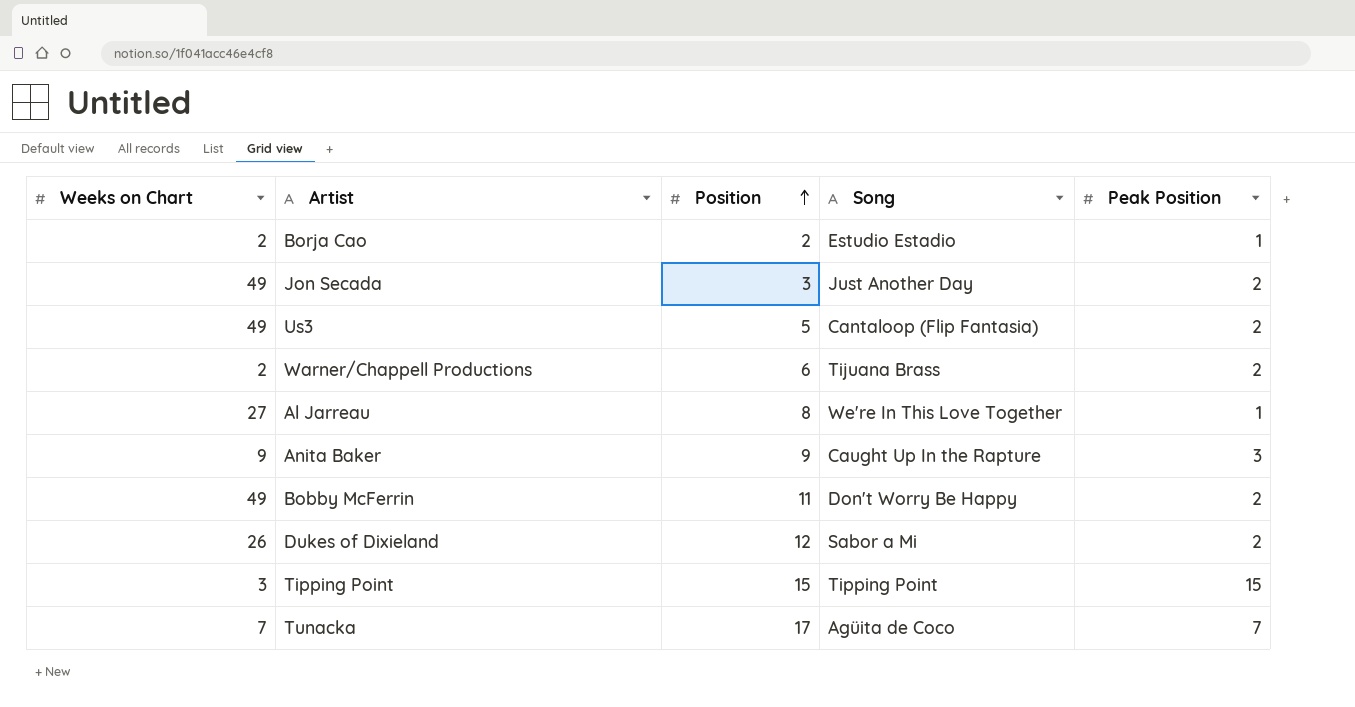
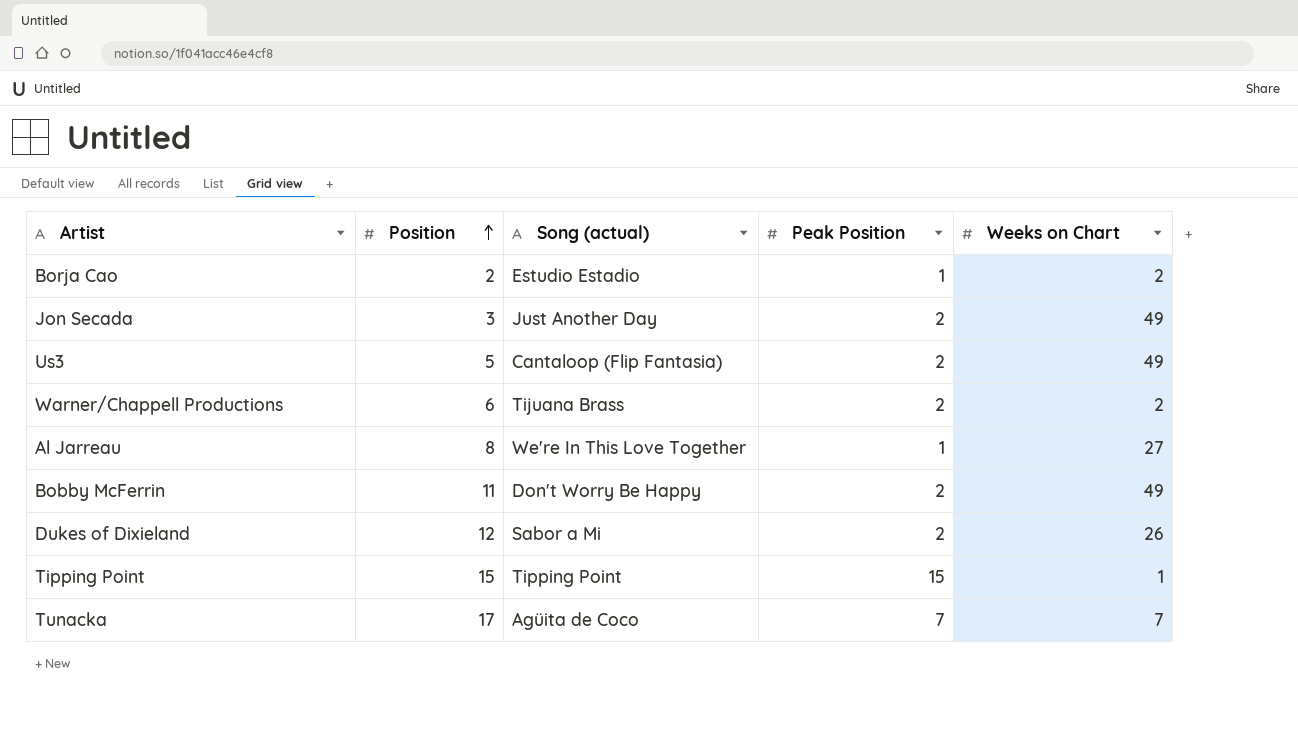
column name: Song -> Song (actual)
column Weeks on Chart | position: 1 -> 5
row Anita Baker: 9 | 9 | Caught Up In the Rapture | 3 -> none
Tipping Point | Weeks on Chart: 3 -> 1

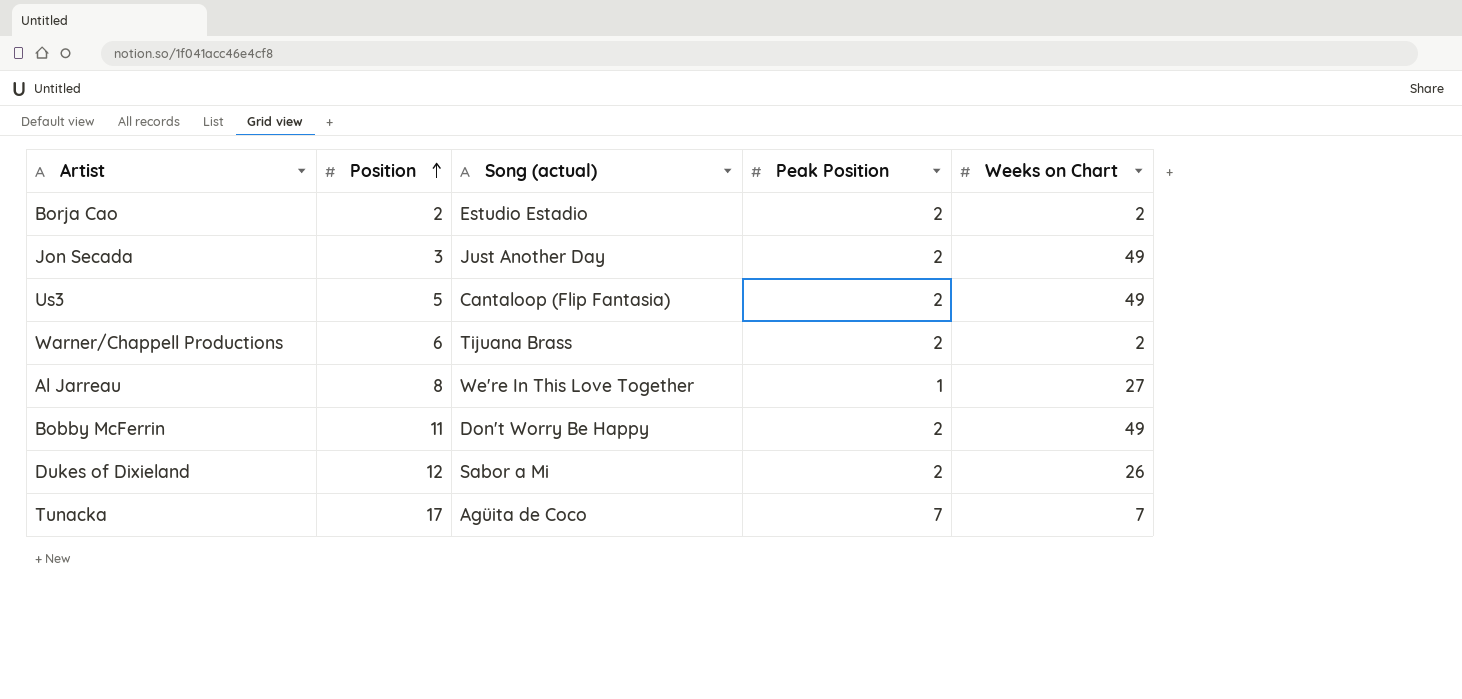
row Tipping Point: 15 | Tipping Point | 15 | 1 -> none
Borja Cao | Peak Position: 1 -> 2

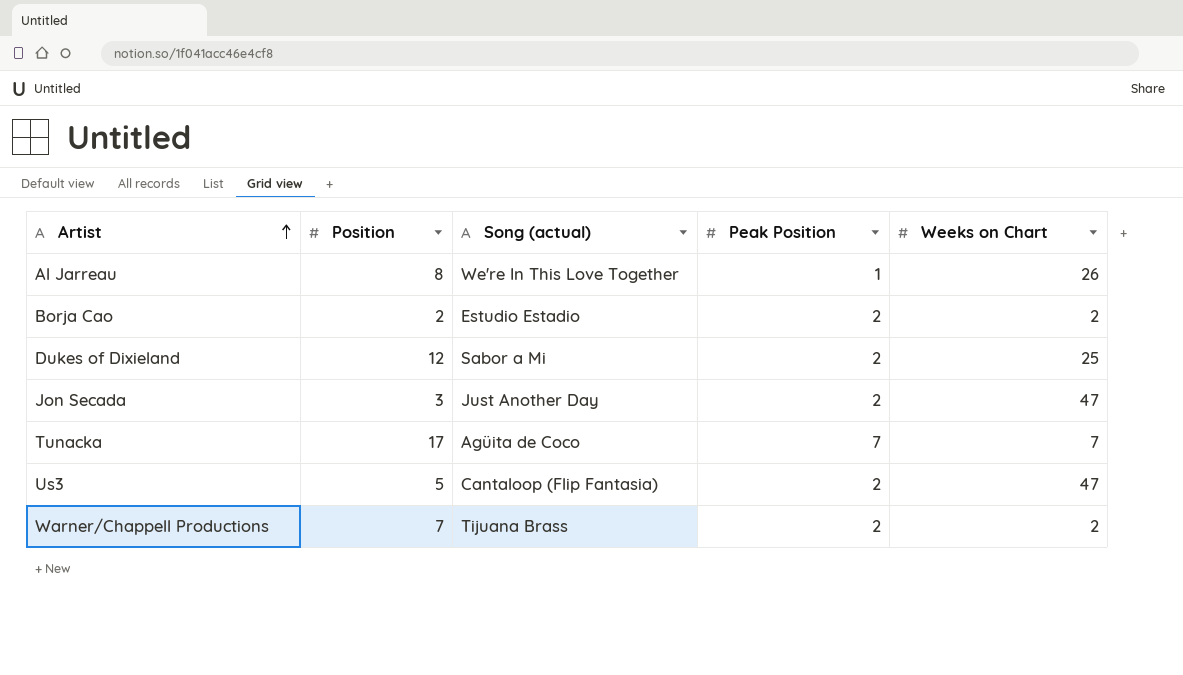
row order: Position ascending -> Artist ascending
row Bobby McFerrin: 11 | Don't Worry Be Happy | 2 | 49 -> none
Al Jarreau | Weeks on Chart: 27 -> 26
Dukes of Dixieland | Weeks on Chart: 26 -> 25
Jon Secada | Weeks on Chart: 49 -> 47
Us3 | Weeks on Chart: 49 -> 47
Warner/Chappell Productions | Position: 6 -> 7

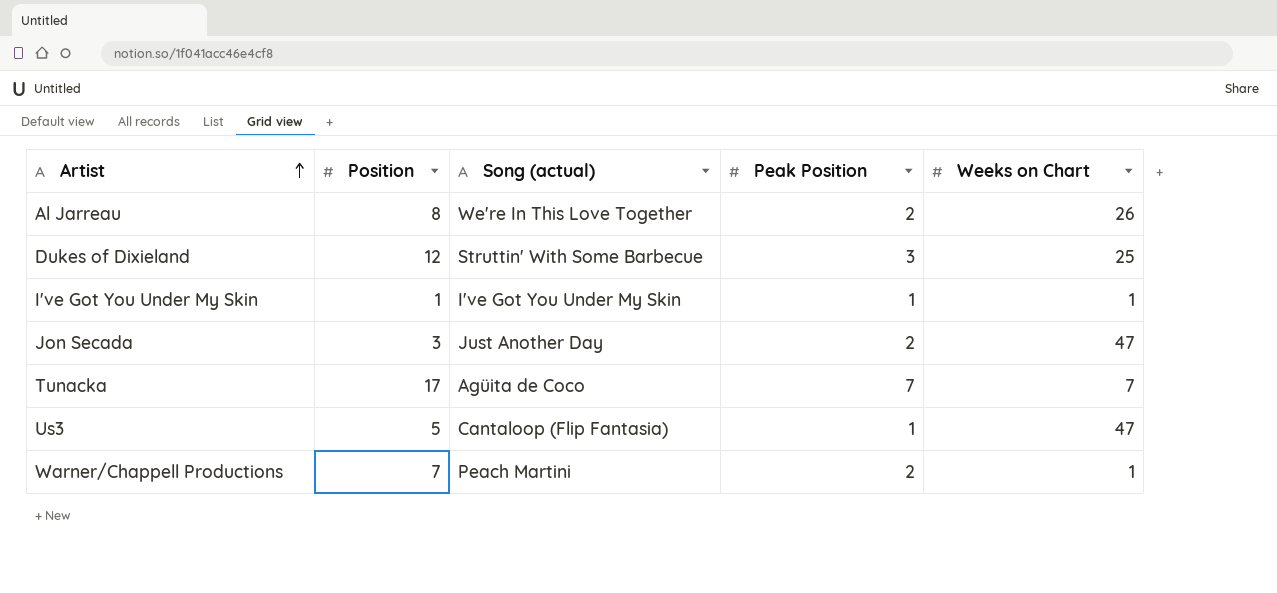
row Borja Cao: 2 | Estudio Estadio | 2 | 2 -> none
Al Jarreau | Peak Position: 1 -> 2
Dukes of Dixieland | Song (actual): Sabor a Mi -> Struttin' With Some Barbecue
Dukes of Dixieland | Peak Position: 2 -> 3
row I've Got You Under My Skin: none -> 1 | I've Got You Under My Skin | 1 | 1
Us3 | Peak Position: 2 -> 1
Warner/Chappell Productions | Song (actual): Tijuana Brass -> Peach Martini
Warner/Chappell Productions | Weeks on Chart: 2 -> 1

